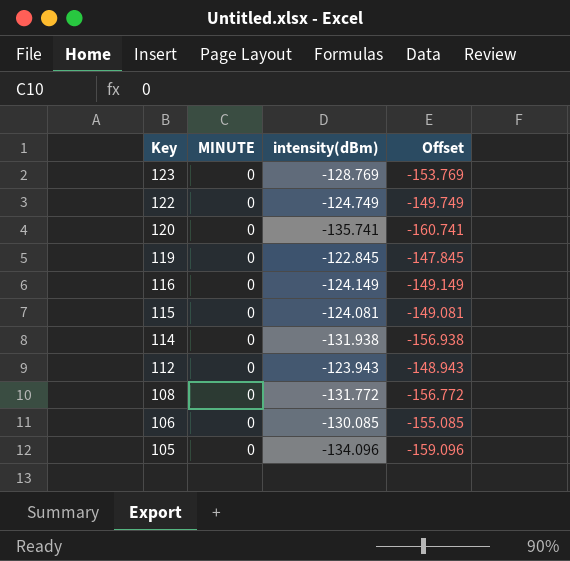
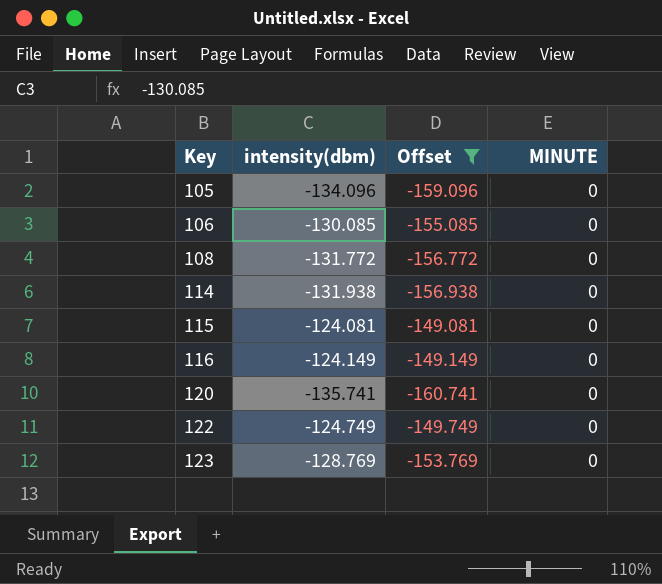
filter: none -> Offset <= -149.081
row order: Key descending -> Key ascending
column name: intensity(dBm) -> intensity(dbm)
column MINUTE | position: 2 -> 4

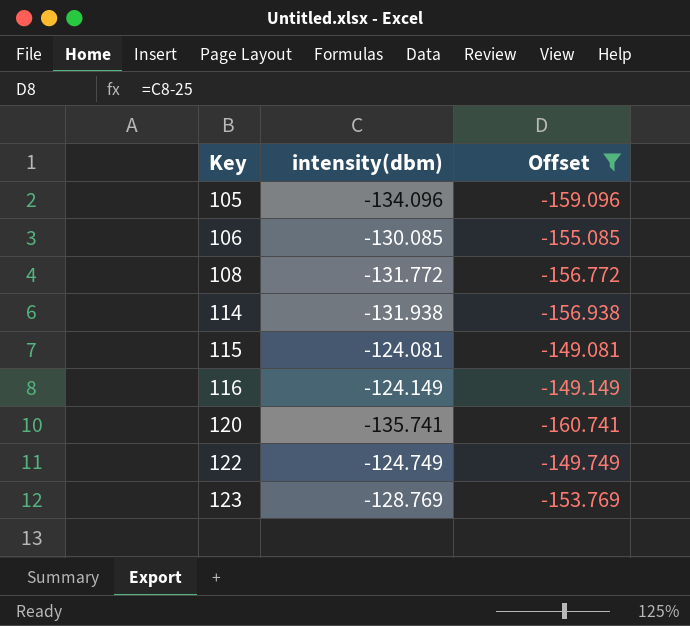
column MINUTE | position: 4 -> none

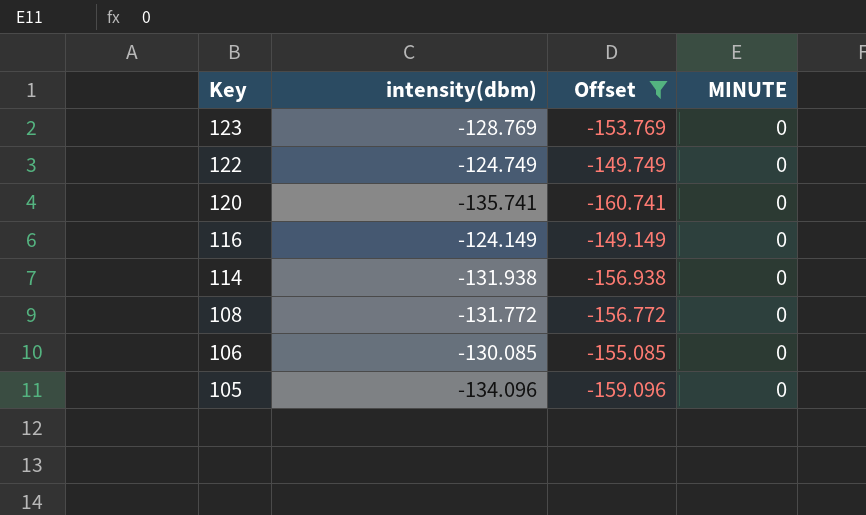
row order: Key ascending -> Key descending
column MINUTE | position: none -> 4
row 115: -124.081 | -149.081 -> none

